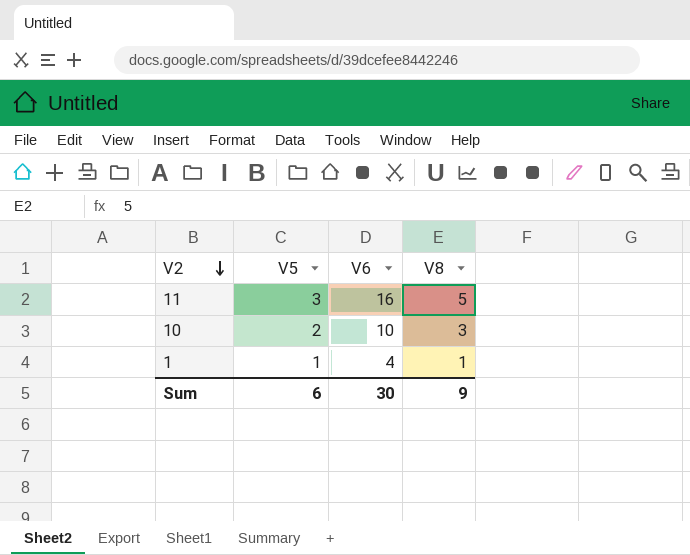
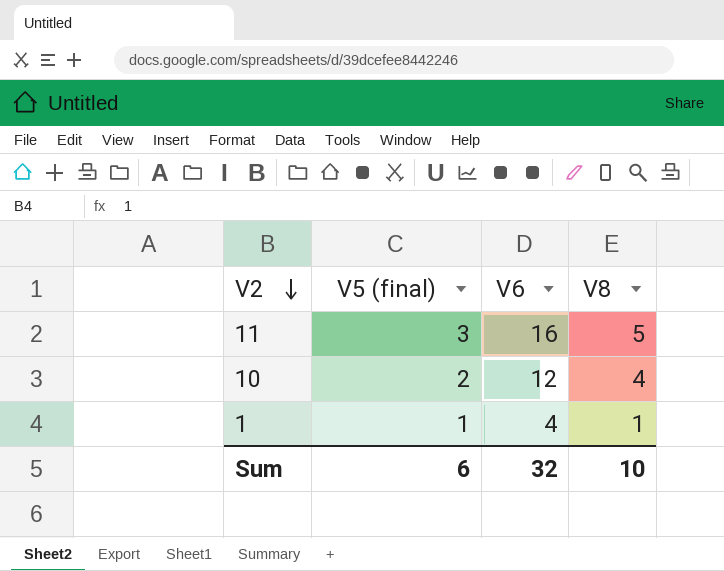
column name: V5 -> V5 (final)
10 | V6: 10 -> 12
10 | V8: 3 -> 4
Sum | V6: 30 -> 32
Sum | V8: 9 -> 10

